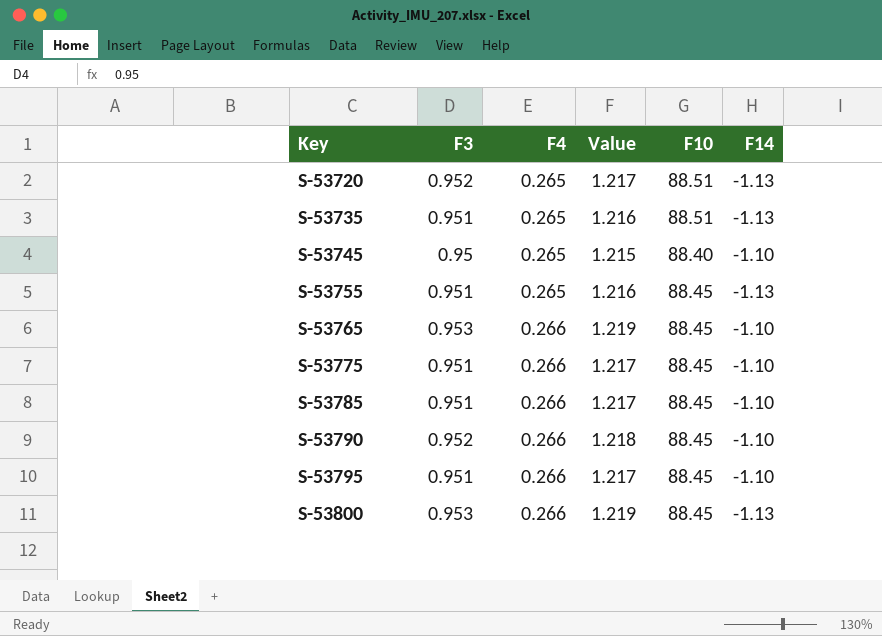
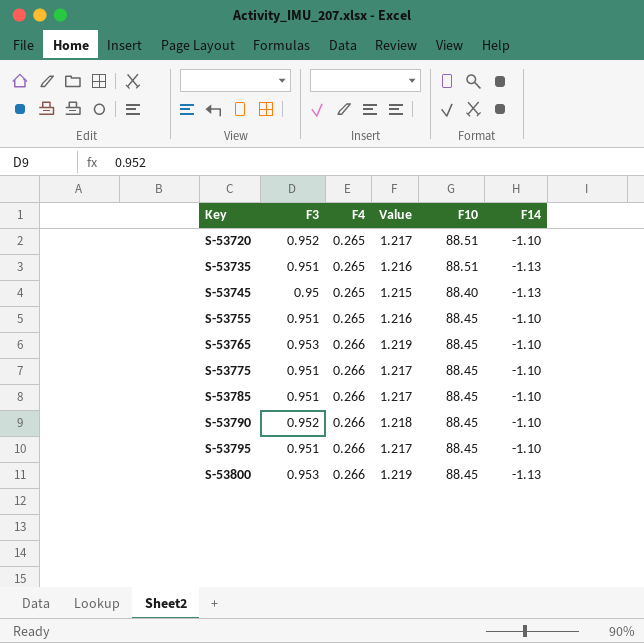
S-53720 | F14: -1.13 -> -1.10
S-53745 | F14: -1.10 -> -1.13
S-53755 | F14: -1.13 -> -1.10

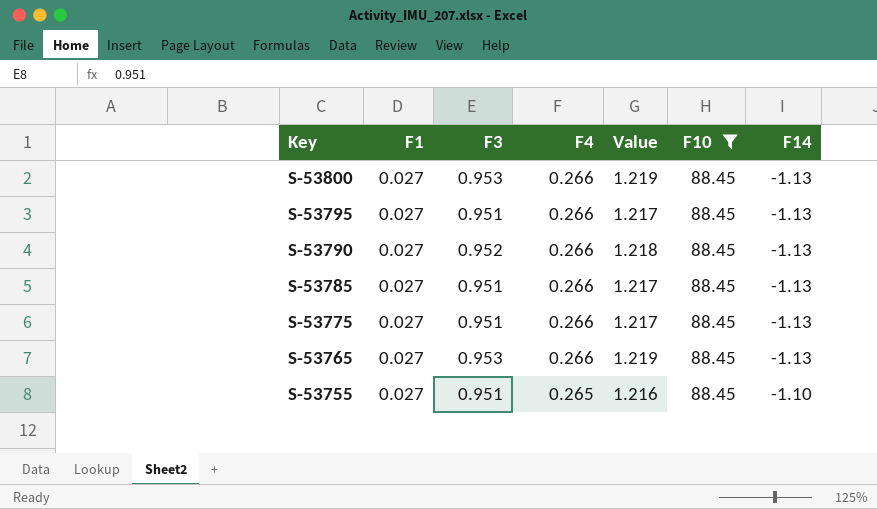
filter: none -> F10 = 88.45
row order: Key ascending -> Key descending
column F1 | position: none -> 2
S-53795 | F14: -1.10 -> -1.13
S-53790 | F14: -1.10 -> -1.13
S-53785 | F14: -1.10 -> -1.13
S-53775 | F14: -1.10 -> -1.13
S-53765 | F14: -1.10 -> -1.13

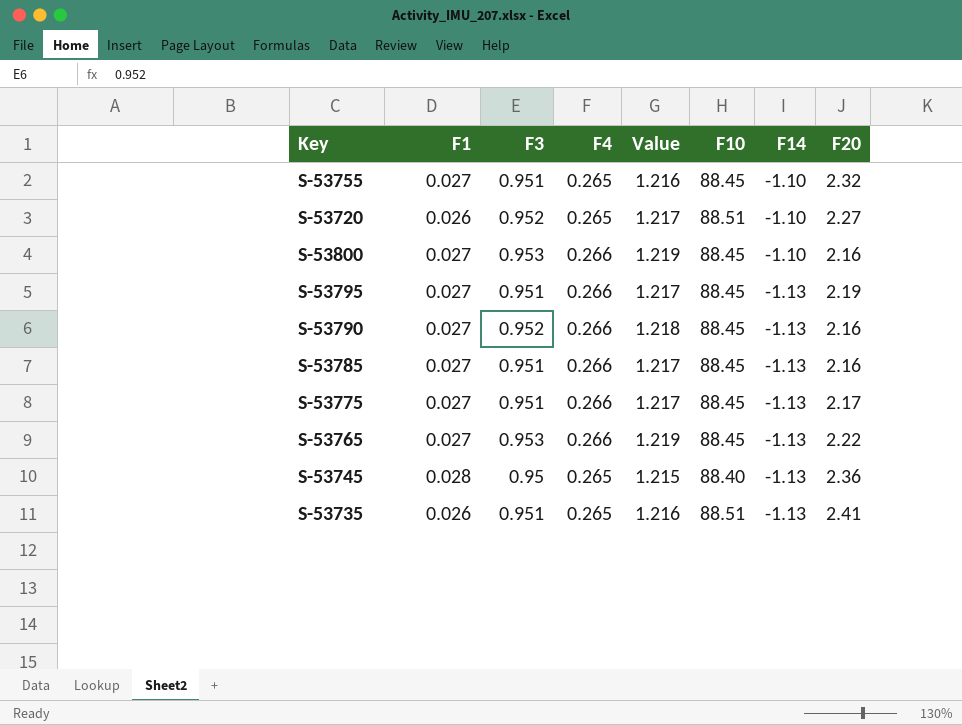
filter: F10 = 88.45 -> none
row order: Key descending -> F14 descending
column F20 | position: none -> 8
S-53800 | F14: -1.13 -> -1.10

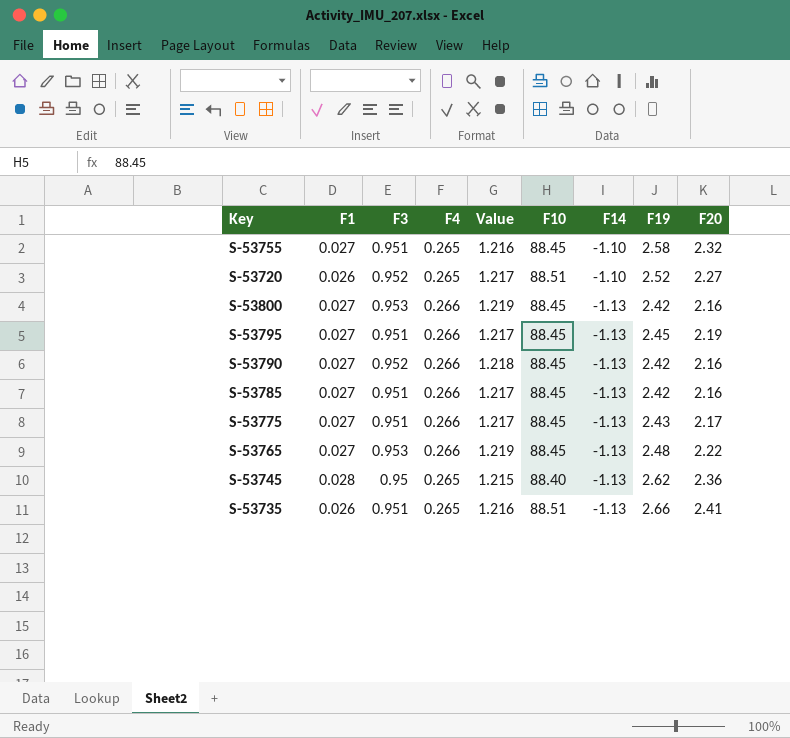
column F19 | position: none -> 8
S-53800 | F14: -1.10 -> -1.13

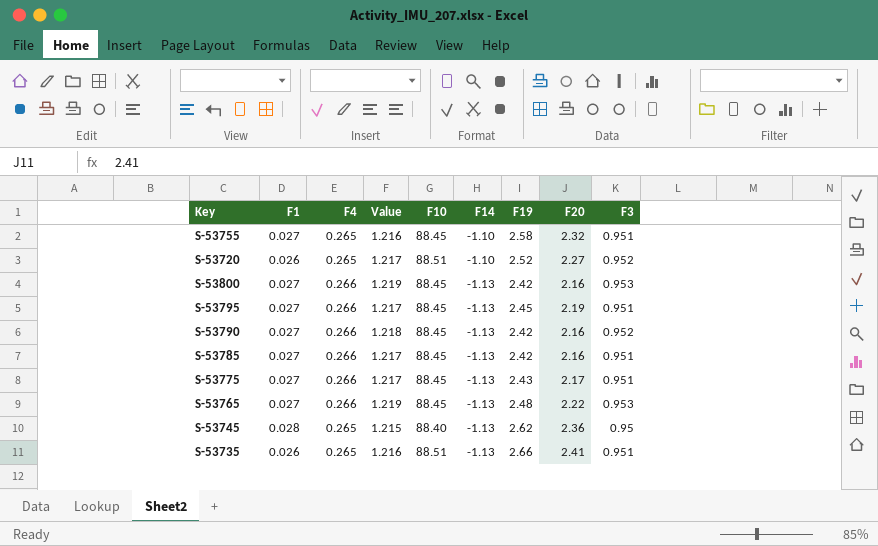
column F3 | position: 3 -> 9

